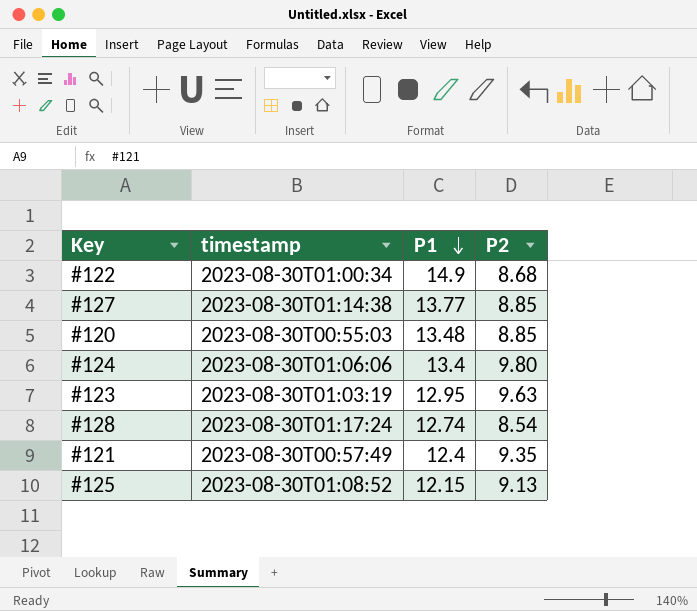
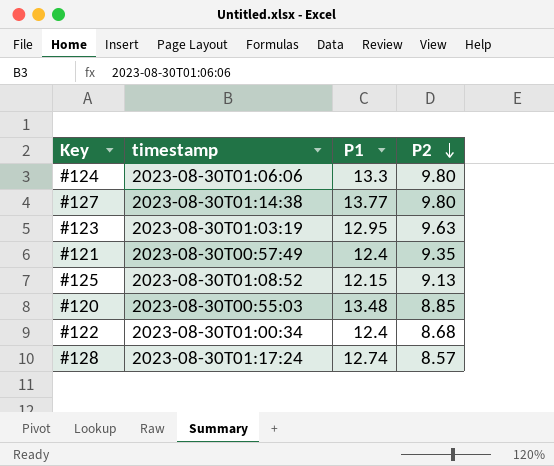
row order: P1 descending -> P2 descending
#124 | P1: 13.4 -> 13.3
#127 | P2: 8.85 -> 9.80
#122 | P1: 14.9 -> 12.4
#128 | P2: 8.54 -> 8.57

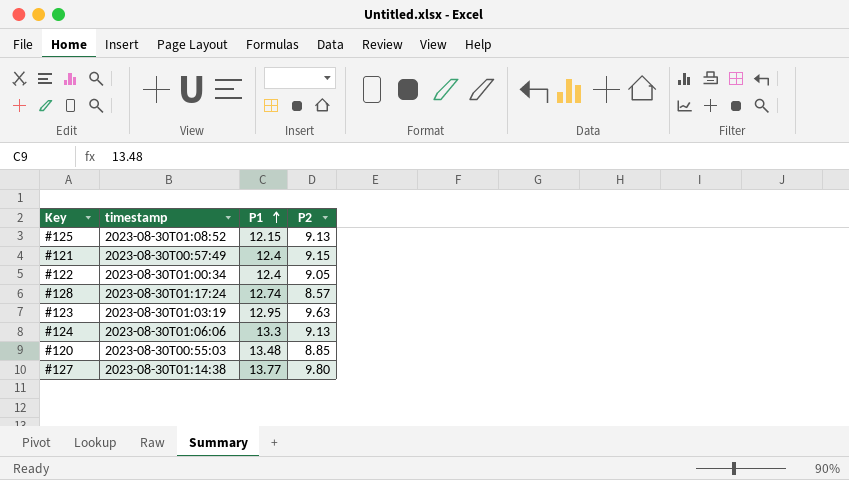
row order: P2 descending -> P1 ascending
#121 | P2: 9.35 -> 9.15
#122 | P2: 8.68 -> 9.05
#124 | P2: 9.80 -> 9.13

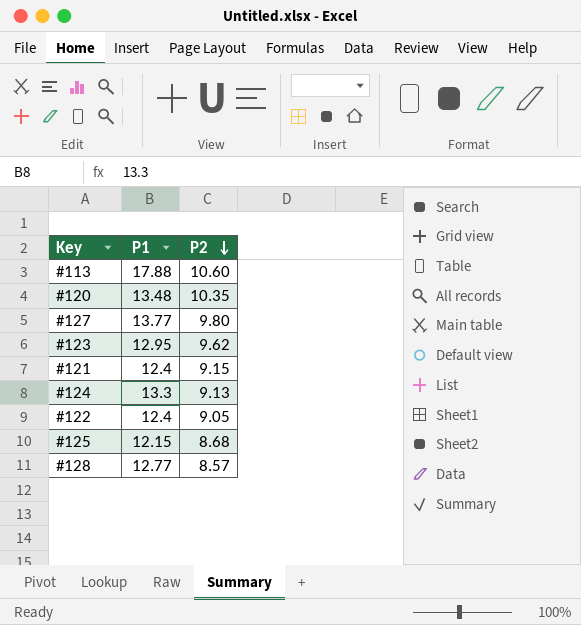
row order: P1 ascending -> P2 descending
column timestamp | position: 2 -> none
row #113: none -> 17.88 | 10.60
#120 | P2: 8.85 -> 10.35
#123 | P2: 9.63 -> 9.62
#125 | P2: 9.13 -> 8.68
#128 | P1: 12.74 -> 12.77

